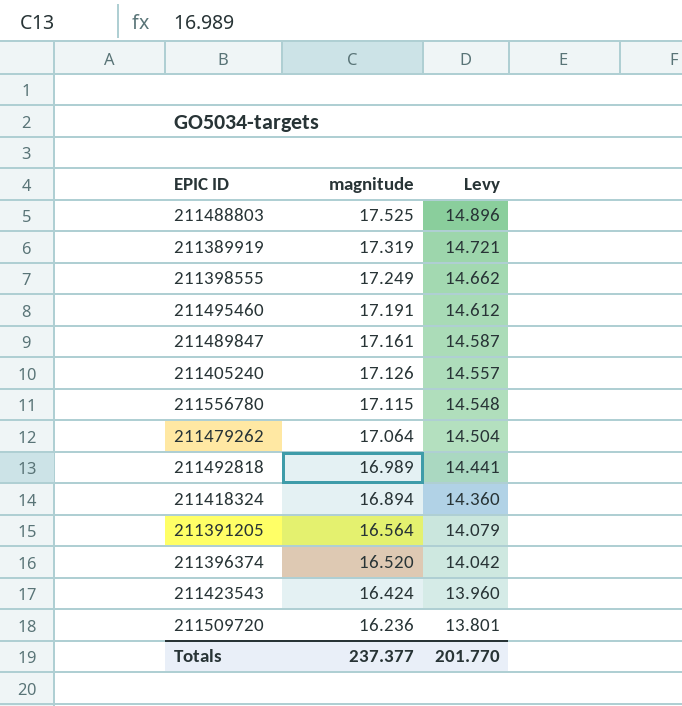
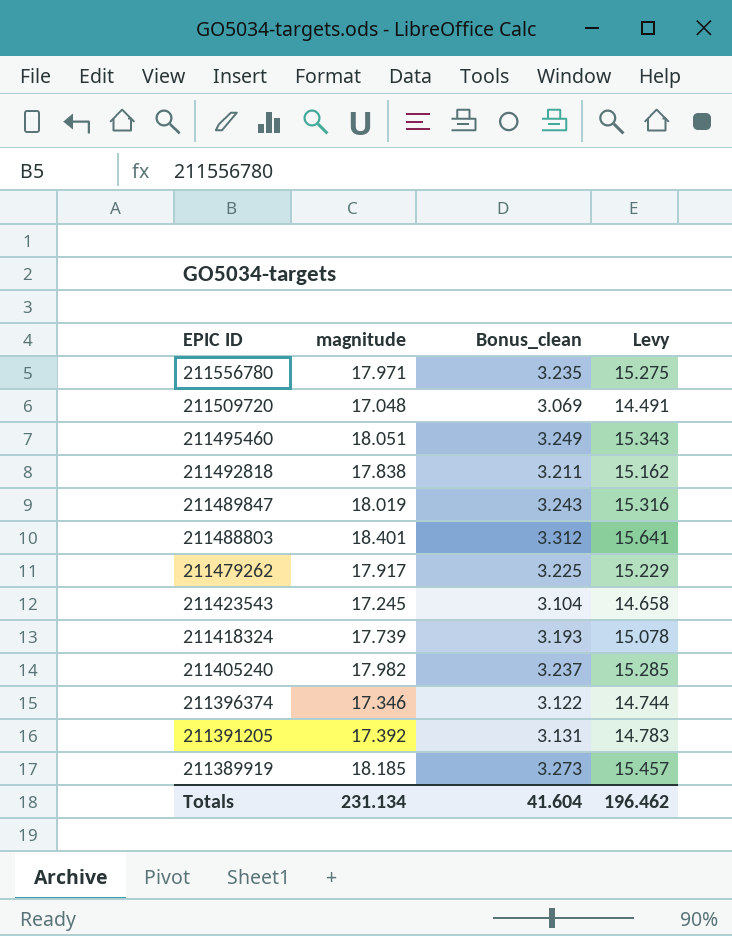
row order: magnitude descending -> EPIC ID descending
column Bonus_clean | formula: none -> [magnitude] * 0.18
row 211398555: 17.249 | 14.662 -> none
211556780 | magnitude: 17.115 -> 17.971
211556780 | Levy: 14.548 -> 15.275
211509720 | magnitude: 16.236 -> 17.048
211509720 | Levy: 13.801 -> 14.491
211495460 | magnitude: 17.191 -> 18.051
211495460 | Levy: 14.612 -> 15.343
211492818 | magnitude: 16.989 -> 17.838
211492818 | Levy: 14.441 -> 15.162
211489847 | magnitude: 17.161 -> 18.019
211489847 | Levy: 14.587 -> 15.316
211488803 | magnitude: 17.525 -> 18.401
211488803 | Levy: 14.896 -> 15.641
211479262 | magnitude: 17.064 -> 17.917
211479262 | Levy: 14.504 -> 15.229
211423543 | magnitude: 16.424 -> 17.245
211423543 | Levy: 13.960 -> 14.658
211418324 | magnitude: 16.894 -> 17.739
211418324 | Levy: 14.360 -> 15.078
211405240 | magnitude: 17.126 -> 17.982
211405240 | Levy: 14.557 -> 15.285
211396374 | magnitude: 16.520 -> 17.346
211396374 | Levy: 14.042 -> 14.744
211391205 | magnitude: 16.564 -> 17.392
211391205 | Levy: 14.079 -> 14.783
211389919 | magnitude: 17.319 -> 18.185
211389919 | Levy: 14.721 -> 15.457
Totals | magnitude: 237.377 -> 231.134
Totals | Levy: 201.770 -> 196.462

